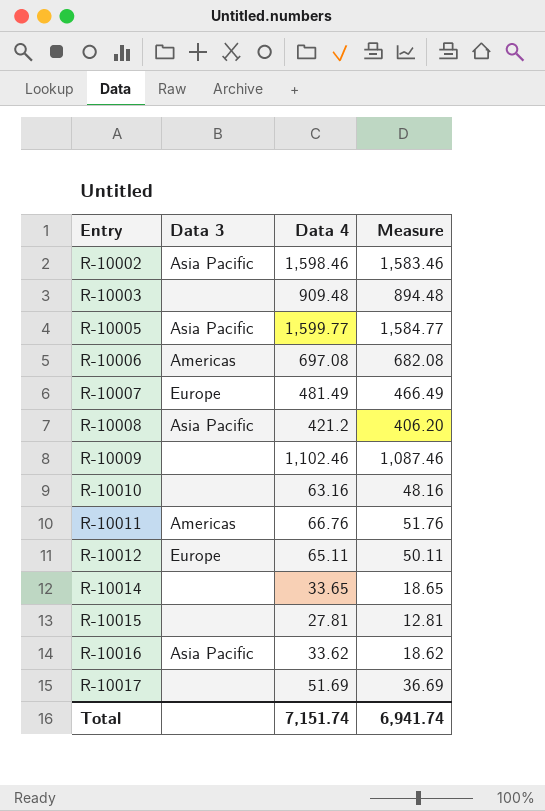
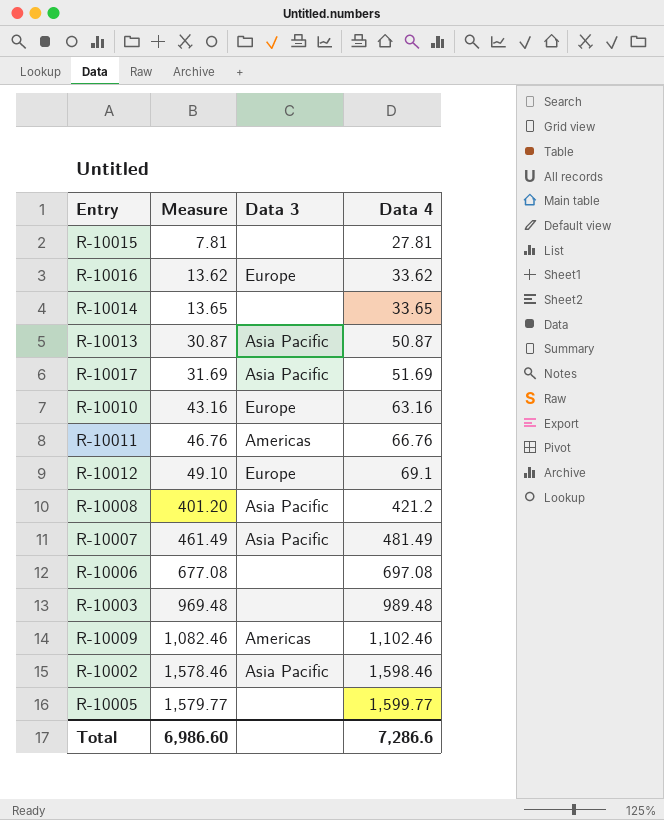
row order: Entry ascending -> Measure ascending
column Measure | formula: [Data 4] - 15 -> [Data 4] - 20
column Measure | position: 4 -> 2
R-10016 | Data 3: Asia Pacific -> Europe
row R-10013: none -> 30.87 | Asia Pacific | 50.87
R-10017 | Data 3: none -> Asia Pacific
R-10010 | Data 3: none -> Europe
R-10012 | Data 4: 65.11 -> 69.1
R-10007 | Data 3: Europe -> Asia Pacific
R-10006 | Data 3: Americas -> none
R-10003 | Data 4: 909.48 -> 989.48
R-10009 | Data 3: none -> Americas
R-10005 | Data 3: Asia Pacific -> none
Total | Measure: 6,941.74 -> 6,986.60
Total | Data 4: 7,151.74 -> 7,286.6

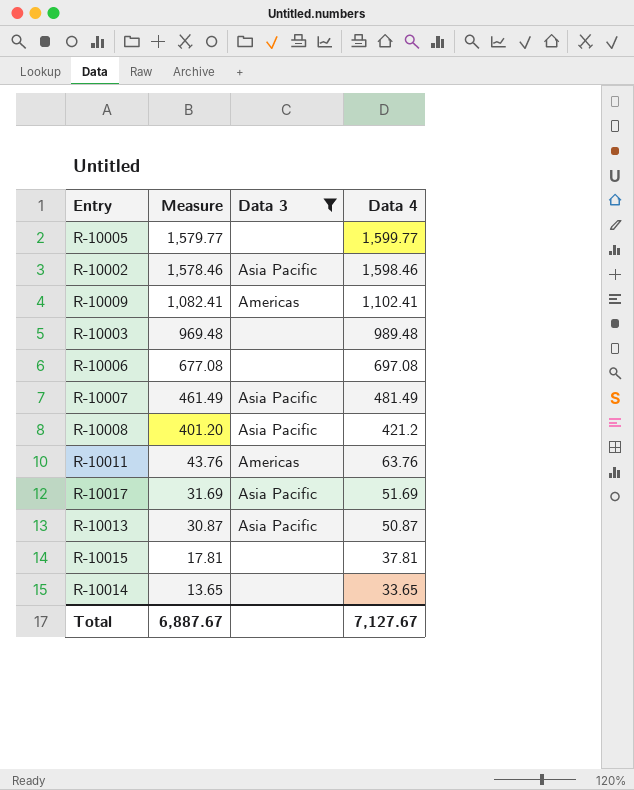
filter: none -> Data 3 != Europe
row order: Measure ascending -> Measure descending
R-10009 | Measure: 1,082.46 -> 1,082.41
R-10009 | Data 4: 1,102.46 -> 1,102.41
R-10011 | Measure: 46.76 -> 43.76
R-10011 | Data 4: 66.76 -> 63.76
R-10015 | Measure: 7.81 -> 17.81
R-10015 | Data 4: 27.81 -> 37.81
Total | Measure: 6,986.60 -> 6,887.67
Total | Data 4: 7,286.6 -> 7,127.67

